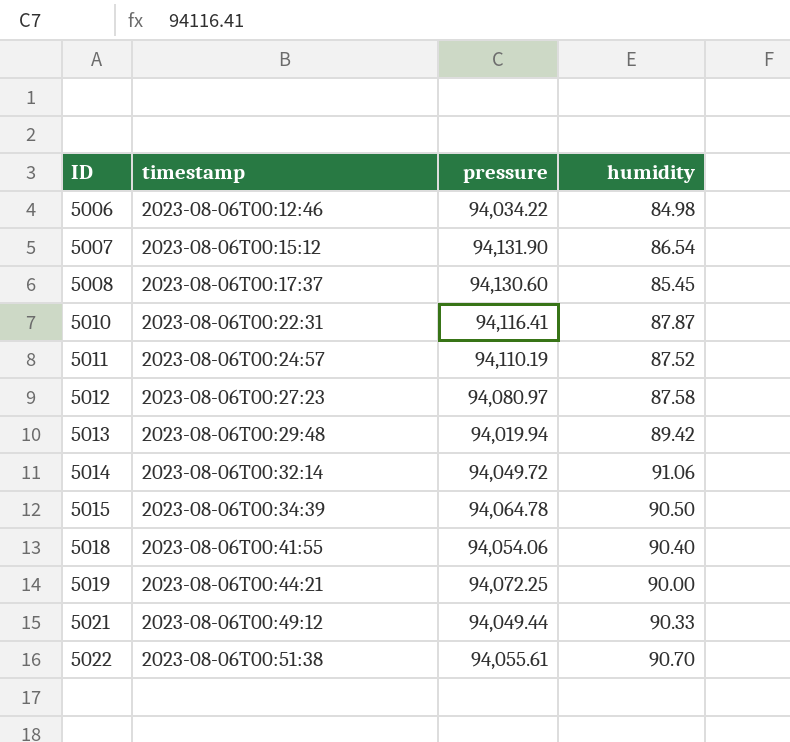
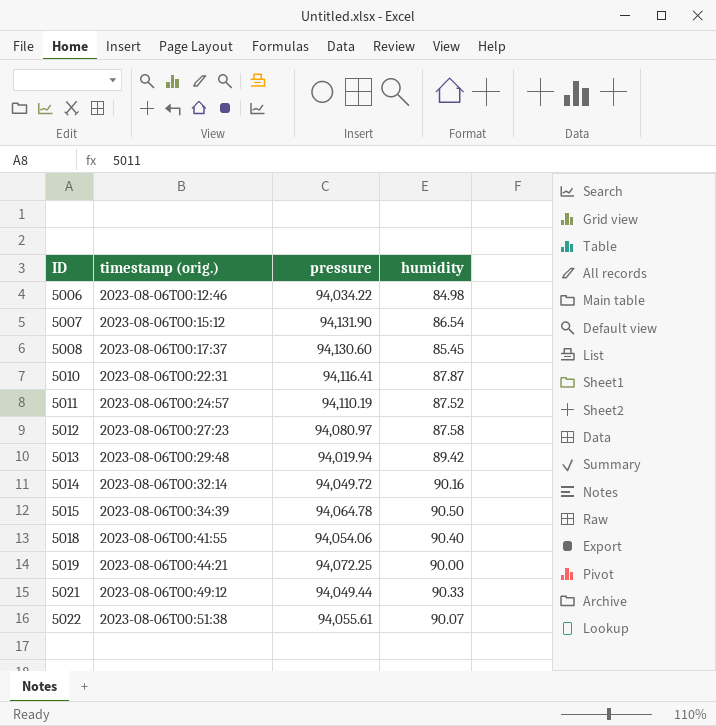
column name: timestamp -> timestamp (orig.)
5014 | humidity: 91.06 -> 90.16
5022 | humidity: 90.70 -> 90.07

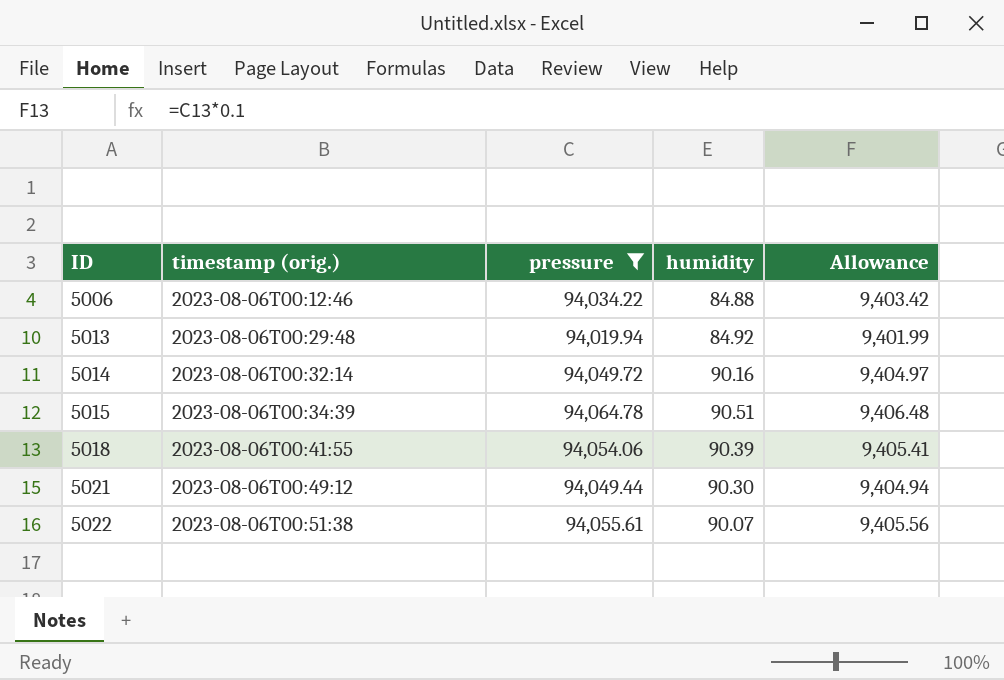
filter: none -> pressure <= 94,064.78
column Allowance | formula: none -> [pressure] * 0.1
5006 | humidity: 84.98 -> 84.88
5013 | humidity: 89.42 -> 84.92
5015 | humidity: 90.50 -> 90.51
5018 | humidity: 90.40 -> 90.39
5021 | humidity: 90.33 -> 90.30

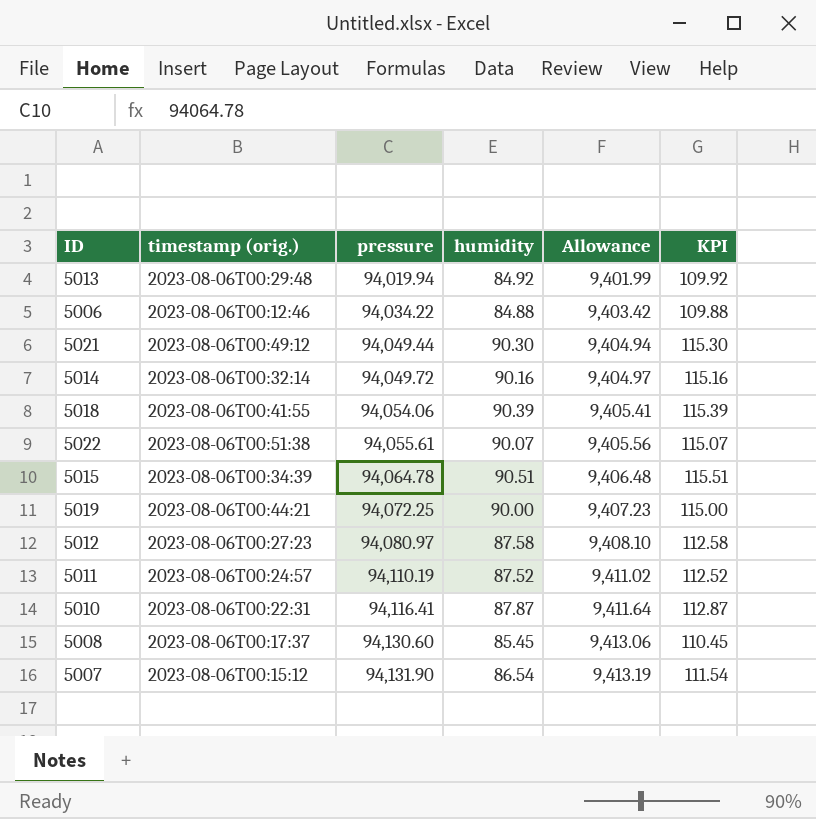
filter: pressure <= 94,064.78 -> none
row order: ID ascending -> pressure ascending
column KPI | formula: none -> [humidity] + 25

